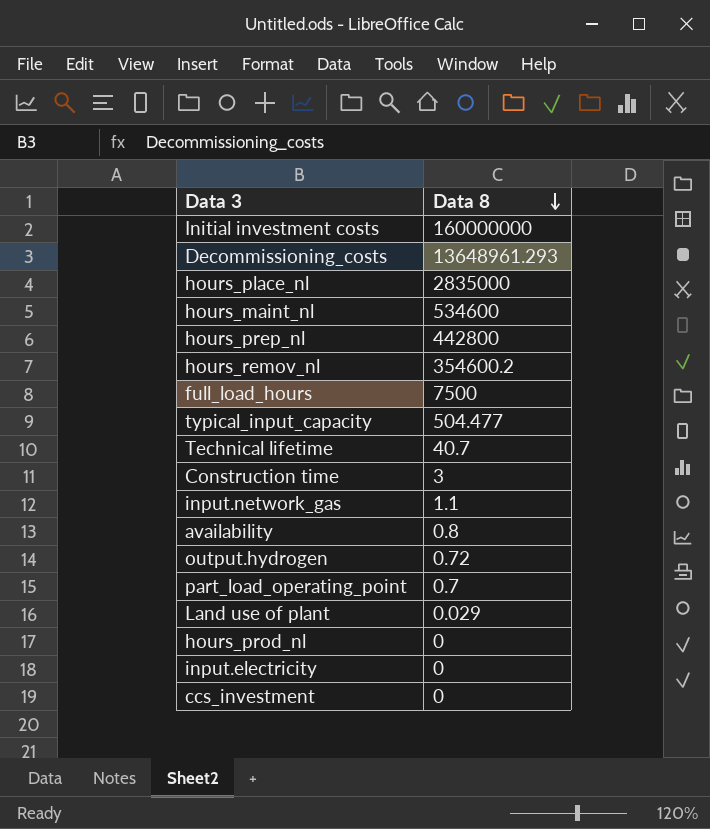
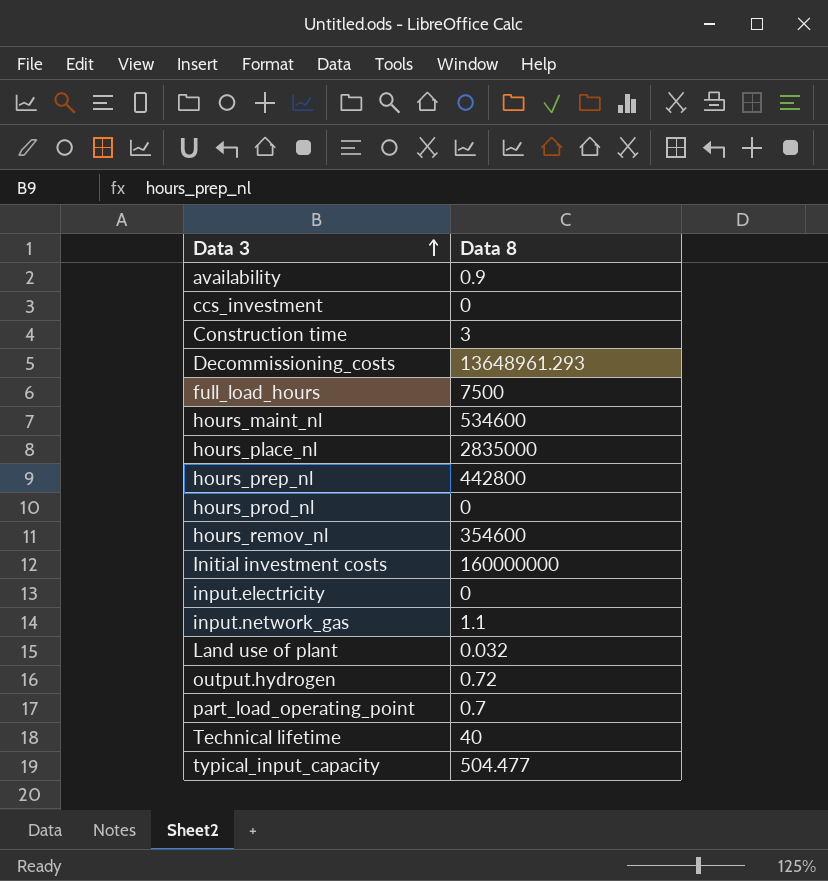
row order: Data 8 descending -> Data 3 ascending
availability | Data 8: 0.8 -> 0.9
hours_remov_nl | Data 8: 354600.2 -> 354600
Land use of plant | Data 8: 0.029 -> 0.032
Technical lifetime | Data 8: 40.7 -> 40

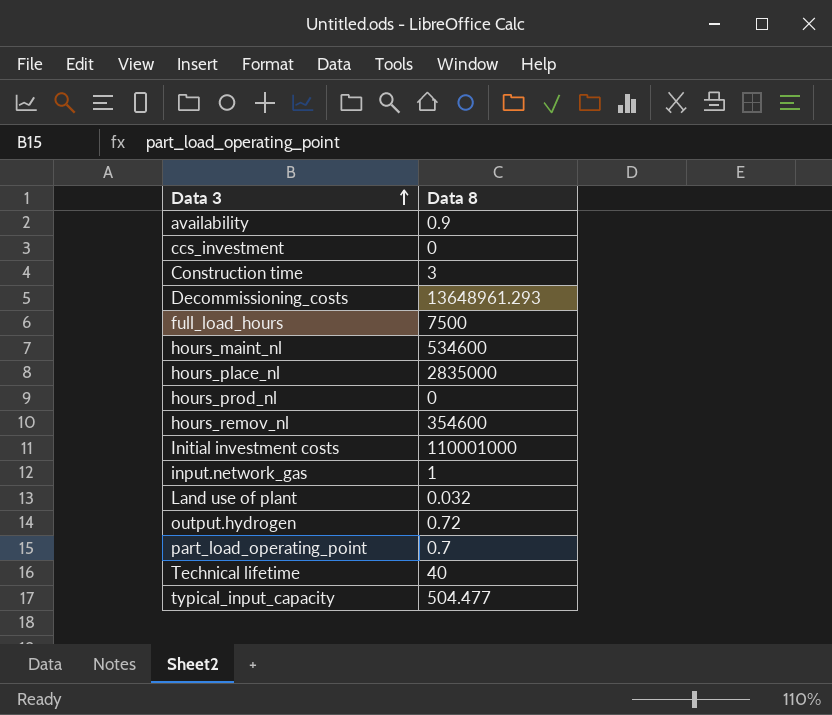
row hours_prep_nl: 442800 -> none
row input.electricity: 0 -> none
Initial investment costs | Data 8: 160000000 -> 110001000
input.network_gas | Data 8: 1.1 -> 1

